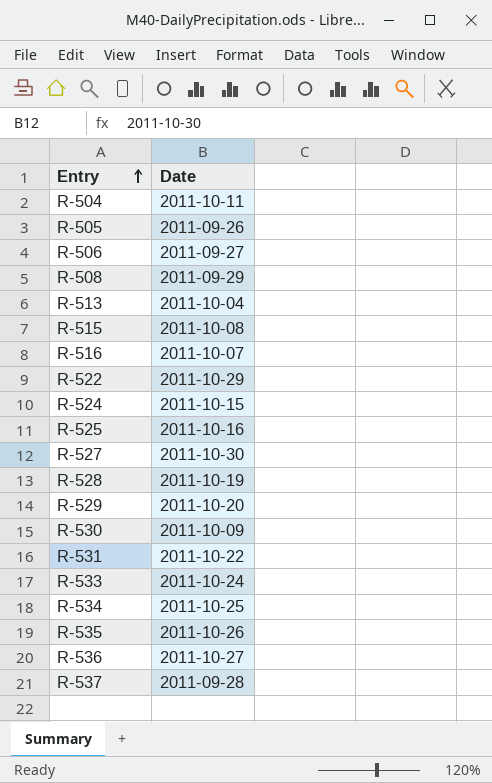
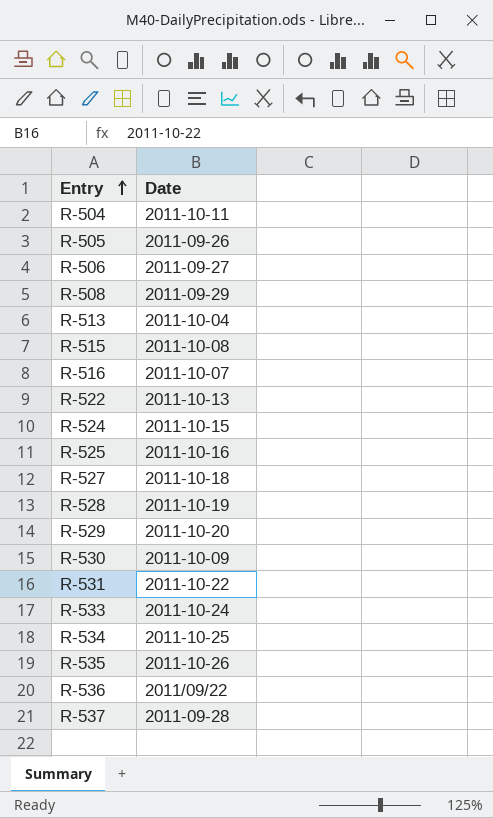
R-522 | Date: 2011-10-29 -> 2011-10-13
R-527 | Date: 2011-10-30 -> 2011-10-18
R-536 | Date: 2011-10-27 -> 2011/09/22

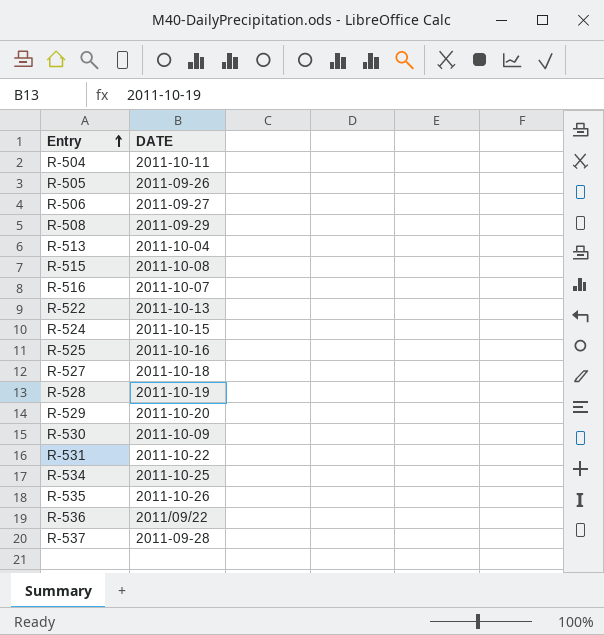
column name: Date -> DATE
row R-533: 2011-10-24 -> none

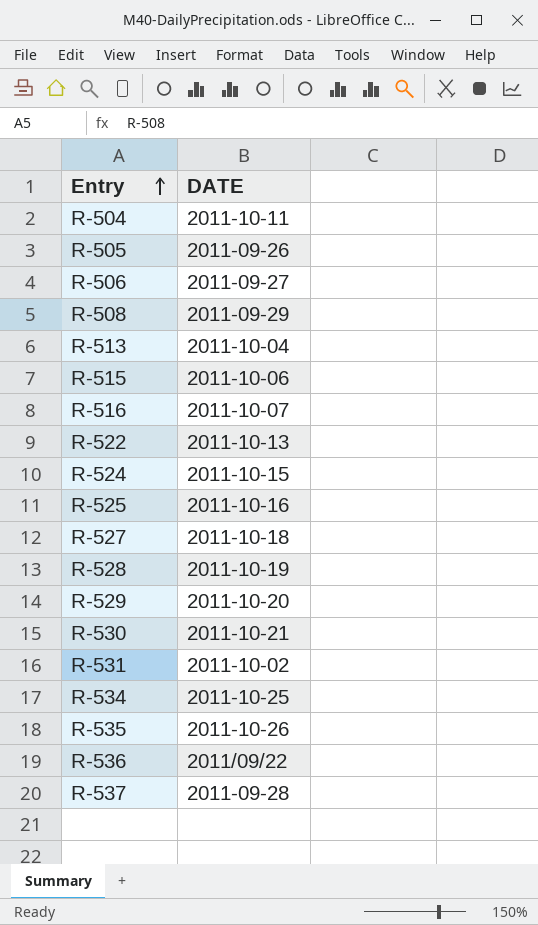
R-515 | DATE: 2011-10-08 -> 2011-10-06
R-530 | DATE: 2011-10-09 -> 2011-10-21
R-531 | DATE: 2011-10-22 -> 2011-10-02

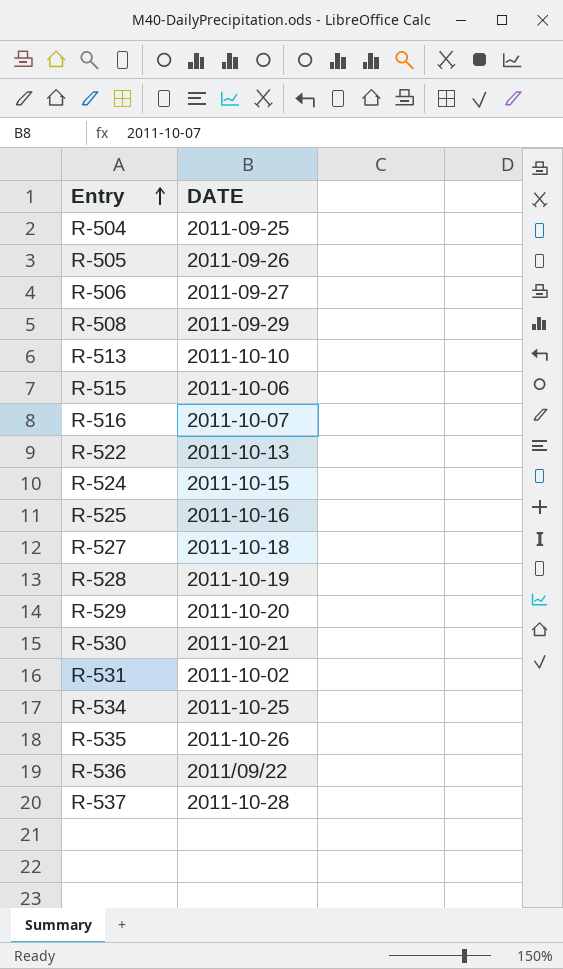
R-504 | DATE: 2011-10-11 -> 2011-09-25
R-513 | DATE: 2011-10-04 -> 2011-10-10
R-537 | DATE: 2011-09-28 -> 2011-10-28

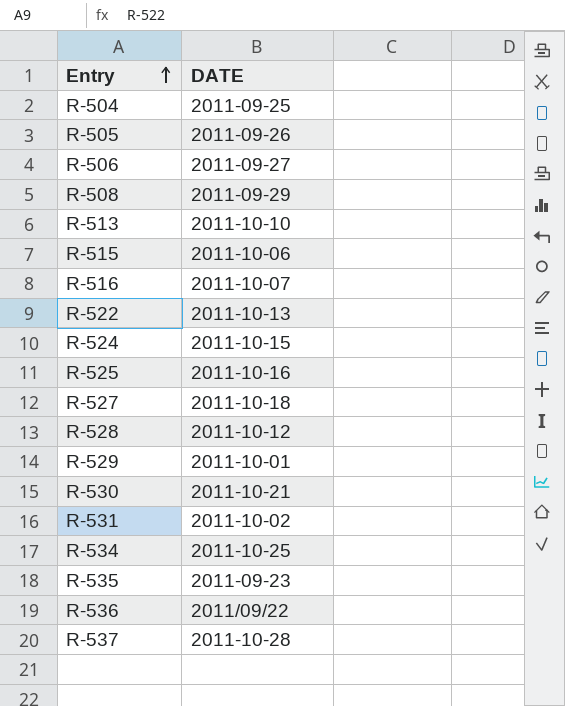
R-528 | DATE: 2011-10-19 -> 2011-10-12
R-529 | DATE: 2011-10-20 -> 2011-10-01
R-535 | DATE: 2011-10-26 -> 2011-09-23

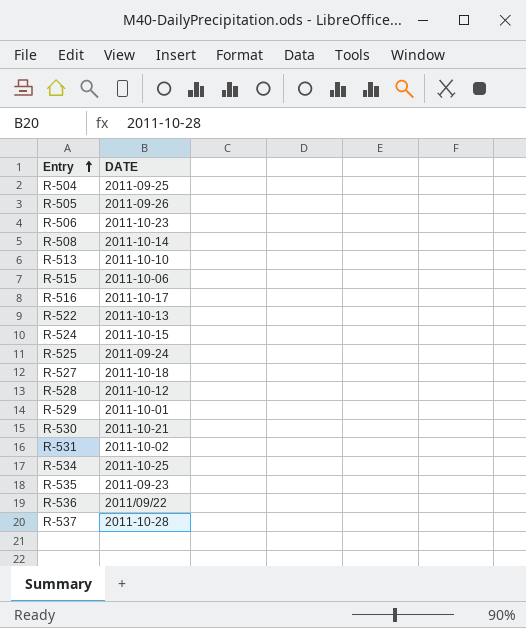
R-506 | DATE: 2011-09-27 -> 2011-10-23
R-508 | DATE: 2011-09-29 -> 2011-10-14
R-516 | DATE: 2011-10-07 -> 2011-10-17
R-525 | DATE: 2011-10-16 -> 2011-09-24

